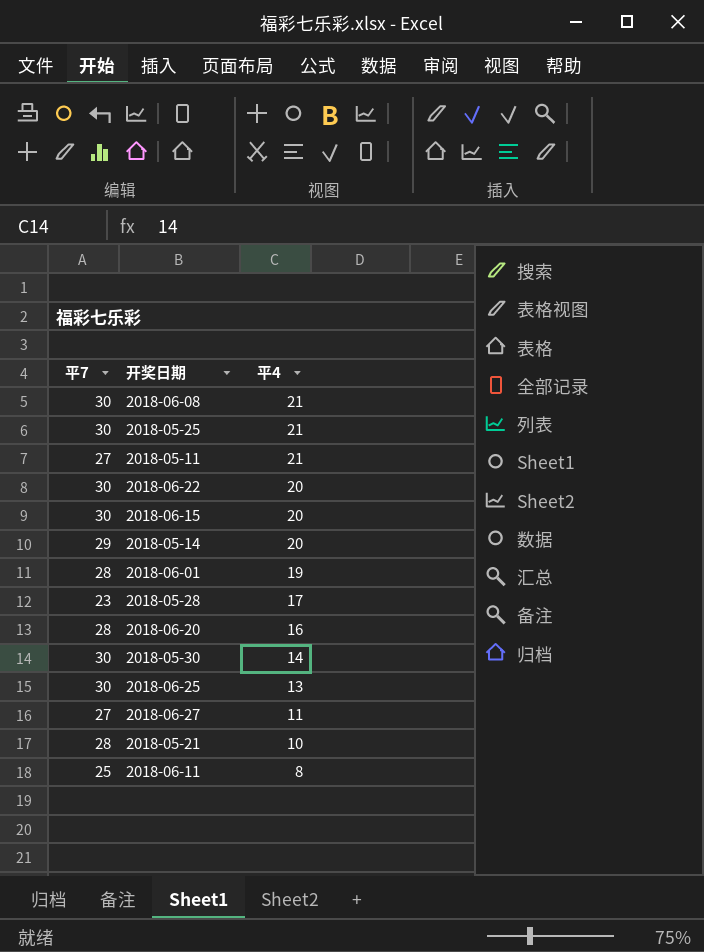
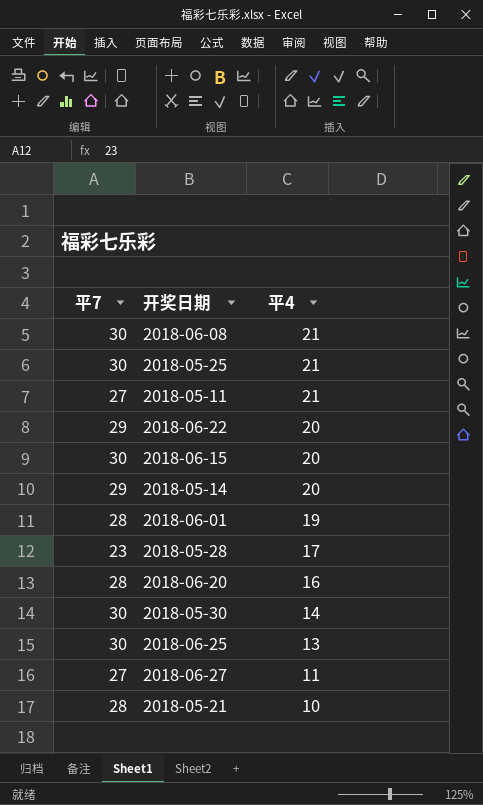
row 2018-06-11: 25 | 8 -> none
2018-06-22 | 平7: 30 -> 29

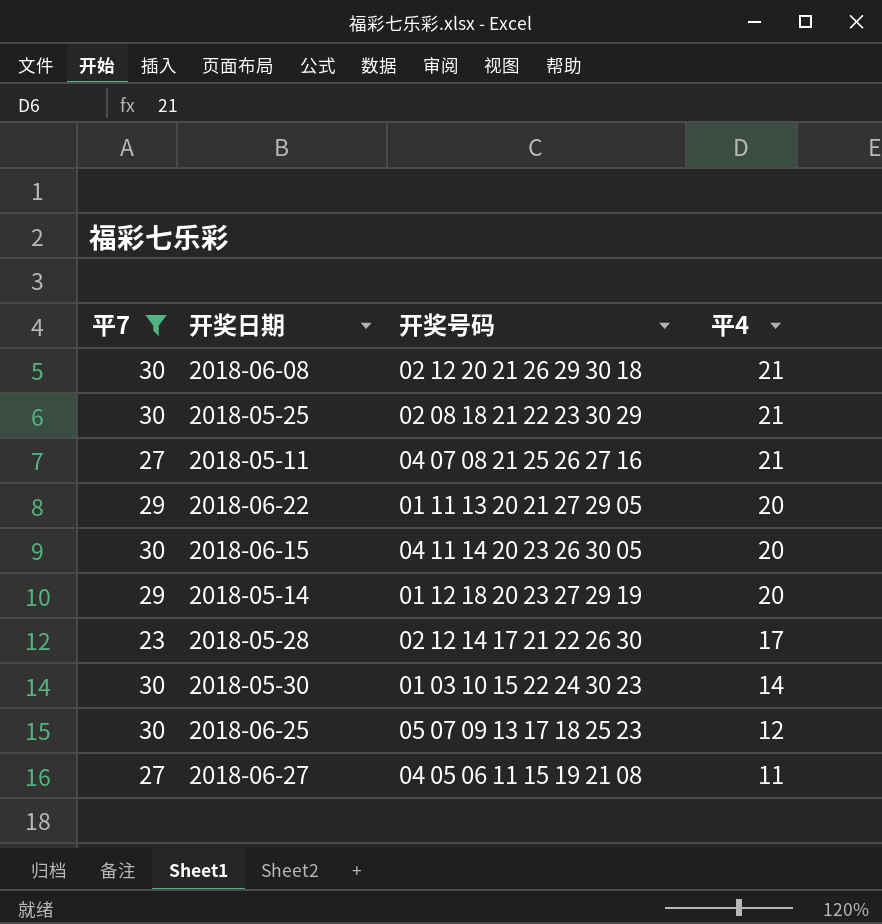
filter: none -> 平7 != 28
column 开奖号码 | position: none -> 3
2018-06-25 | 平4: 13 -> 12

